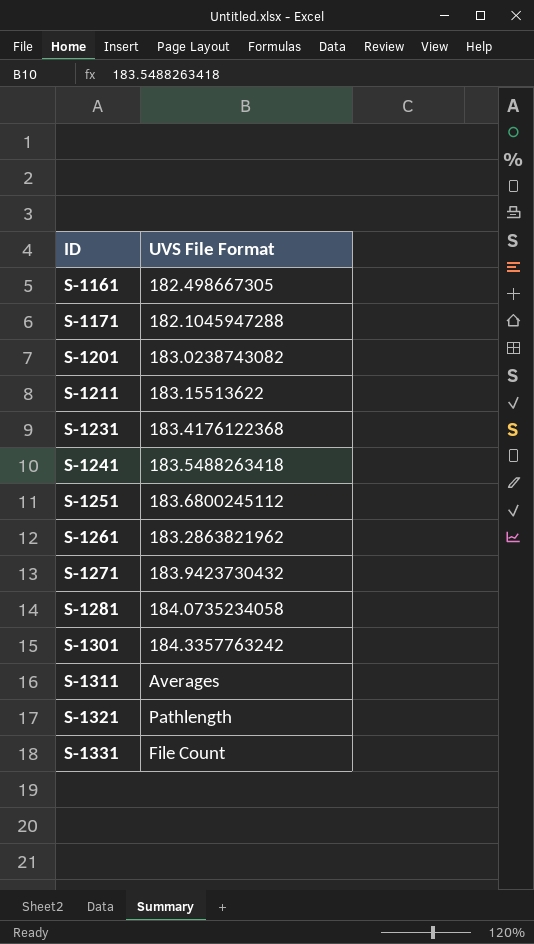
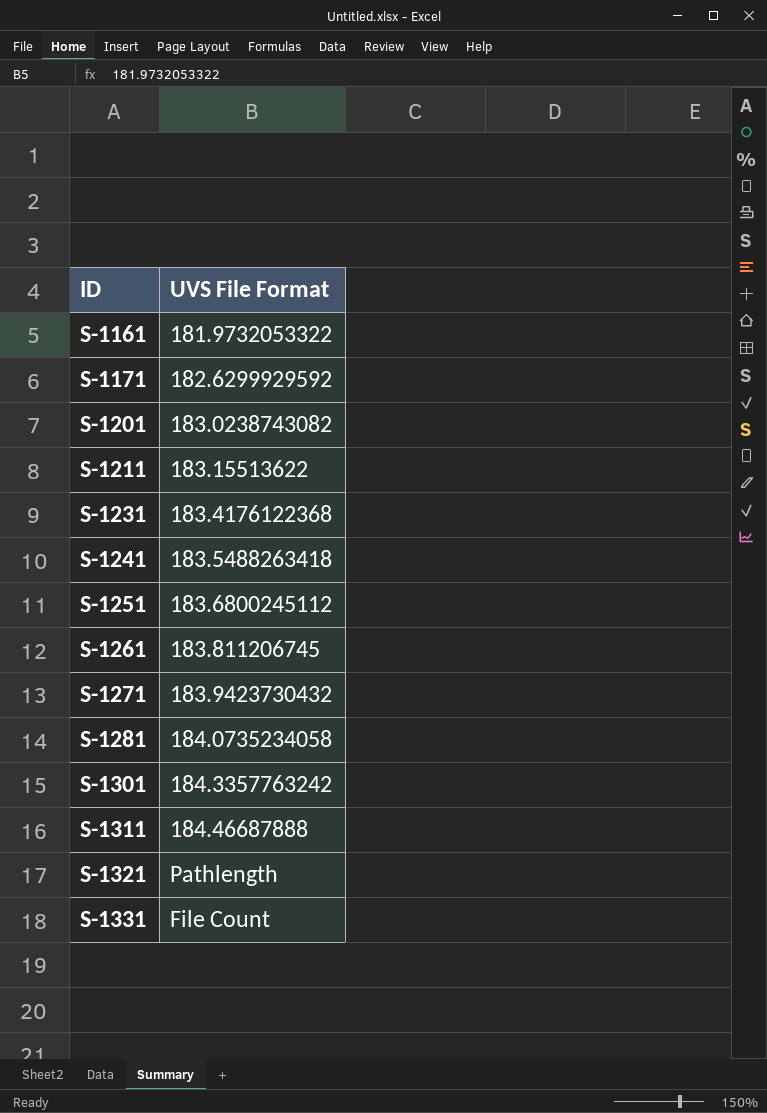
S-1161 | UVS File Format: 182.498667305 -> 181.9732053322
S-1171 | UVS File Format: 182.1045947288 -> 182.6299929592
S-1261 | UVS File Format: 183.2863821962 -> 183.811206745
S-1311 | UVS File Format: Averages -> 184.46687888

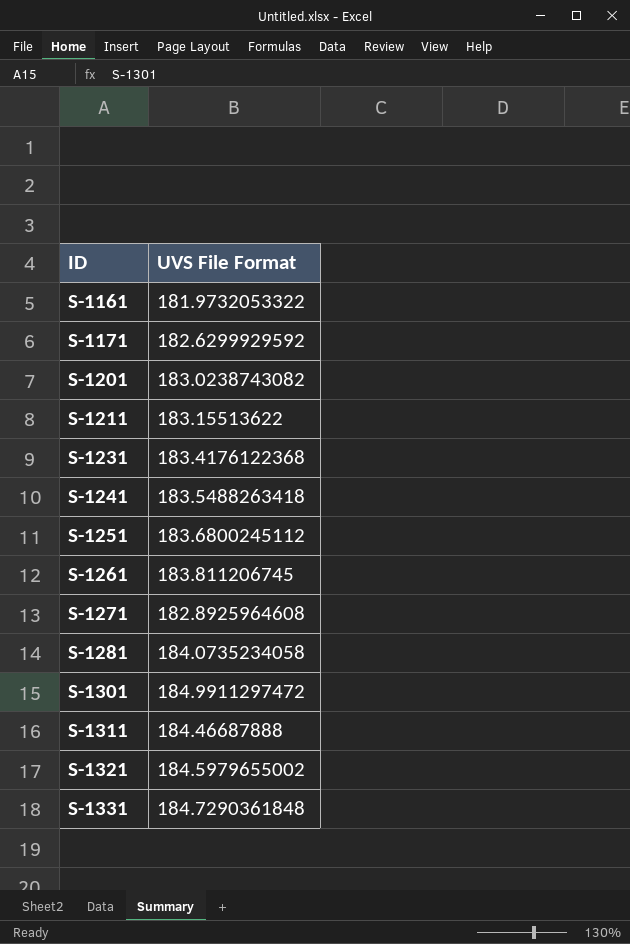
S-1271 | UVS File Format: 183.9423730432 -> 182.8925964608
S-1301 | UVS File Format: 184.3357763242 -> 184.9911297472
S-1321 | UVS File Format: Pathlength -> 184.5979655002
S-1331 | UVS File Format: File Count -> 184.7290361848

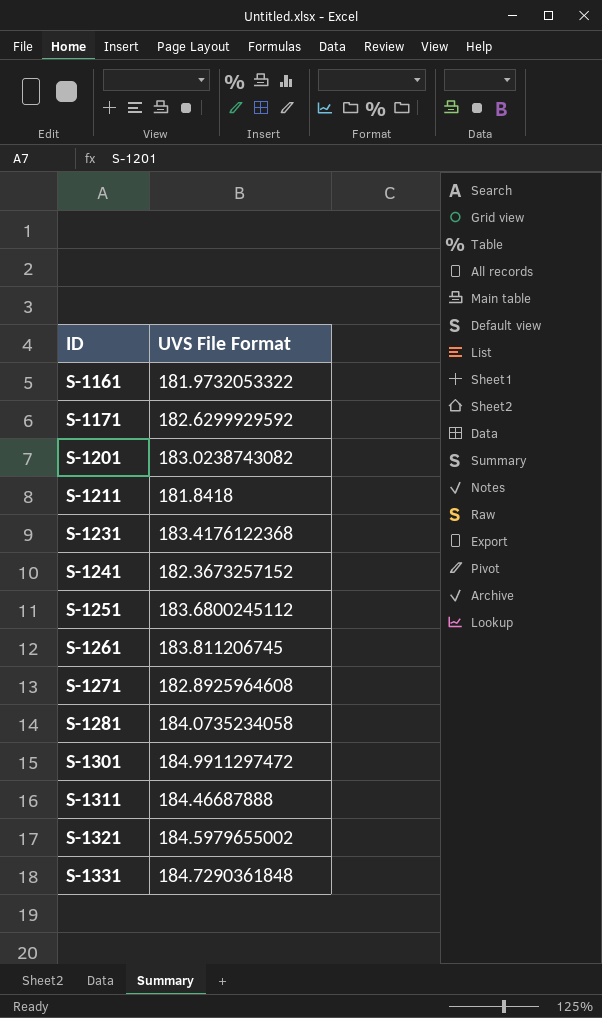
S-1211 | UVS File Format: 183.15513622 -> 181.8418
S-1241 | UVS File Format: 183.5488263418 -> 182.3673257152

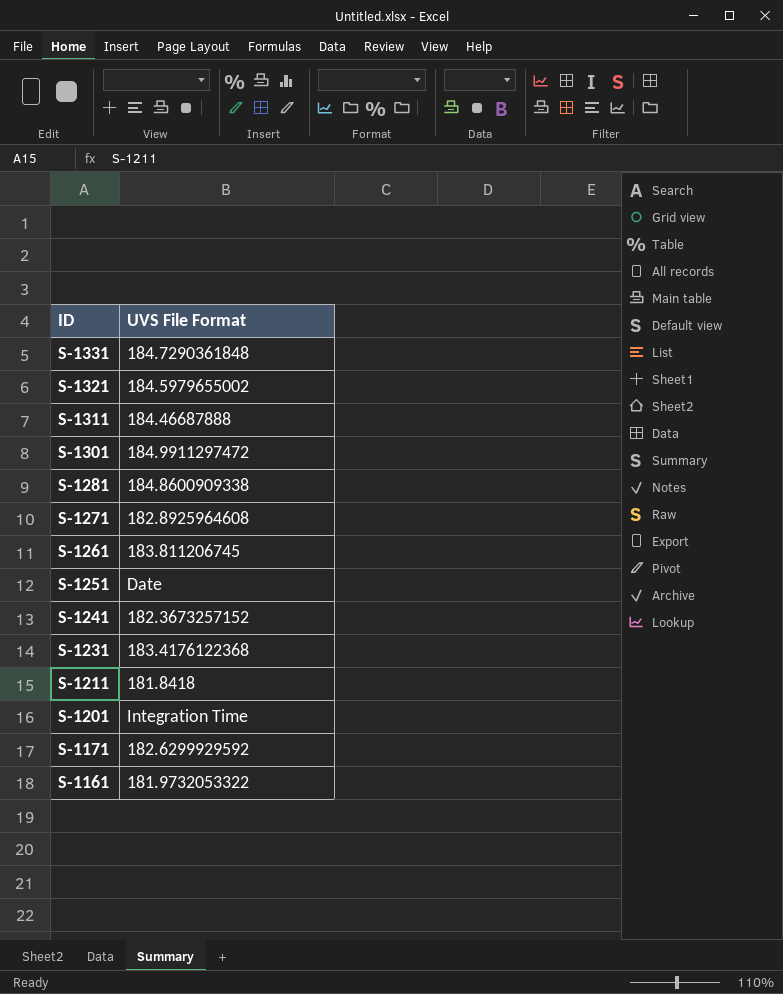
row order: ID ascending -> ID descending
S-1281 | UVS File Format: 184.0735234058 -> 184.8600909338
S-1251 | UVS File Format: 183.6800245112 -> Date
S-1201 | UVS File Format: 183.0238743082 -> Integration Time

